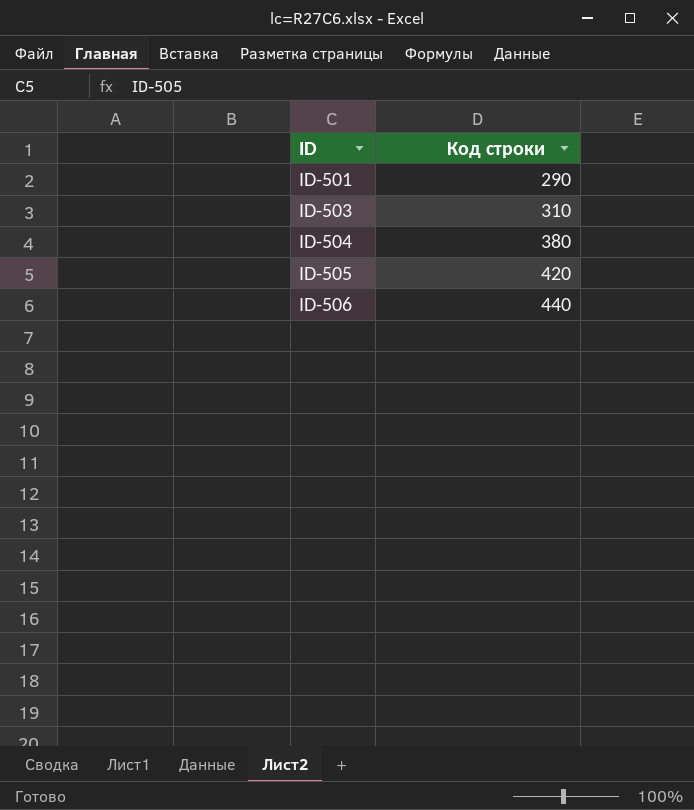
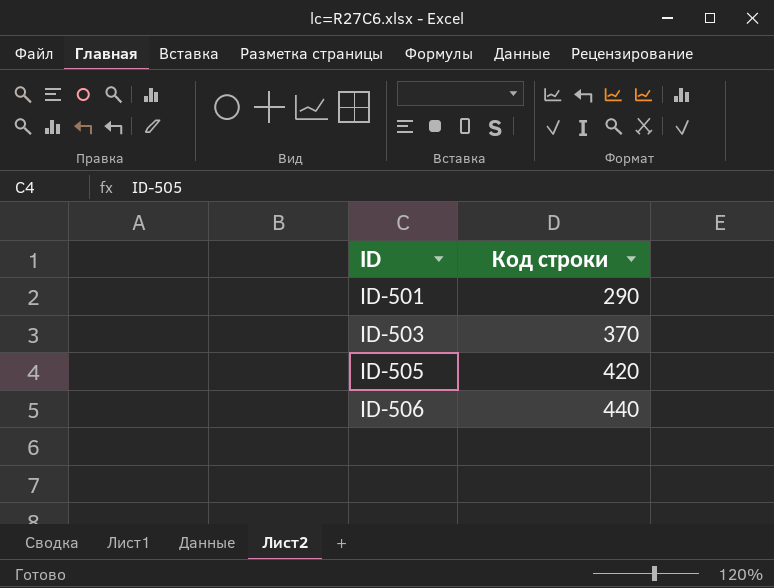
row ID-504: 380 -> none
ID-503 | Код строки: 310 -> 370

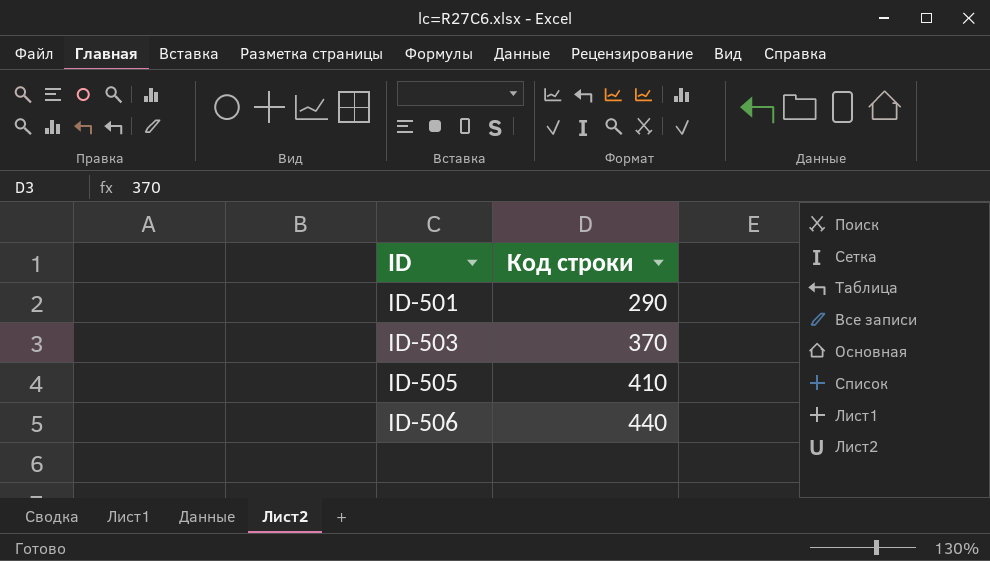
ID-505 | Код строки: 420 -> 410

